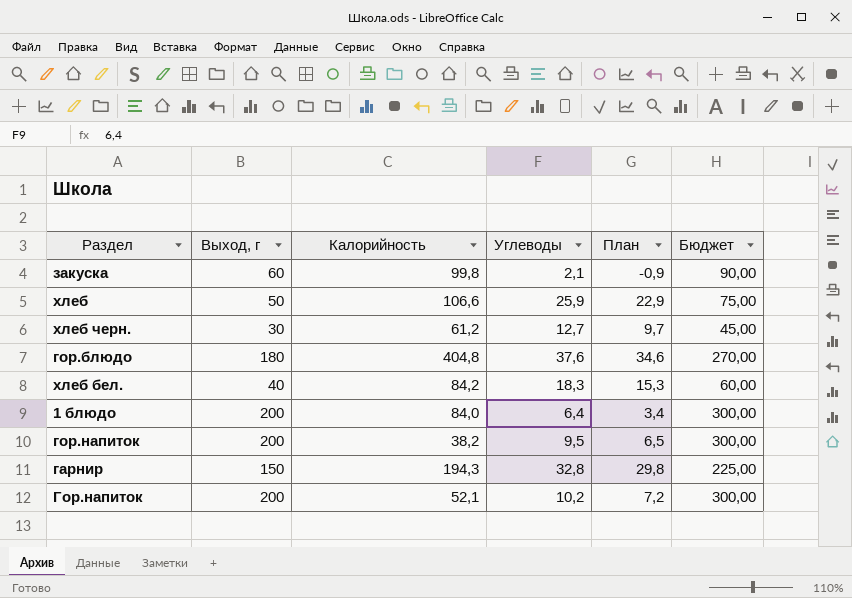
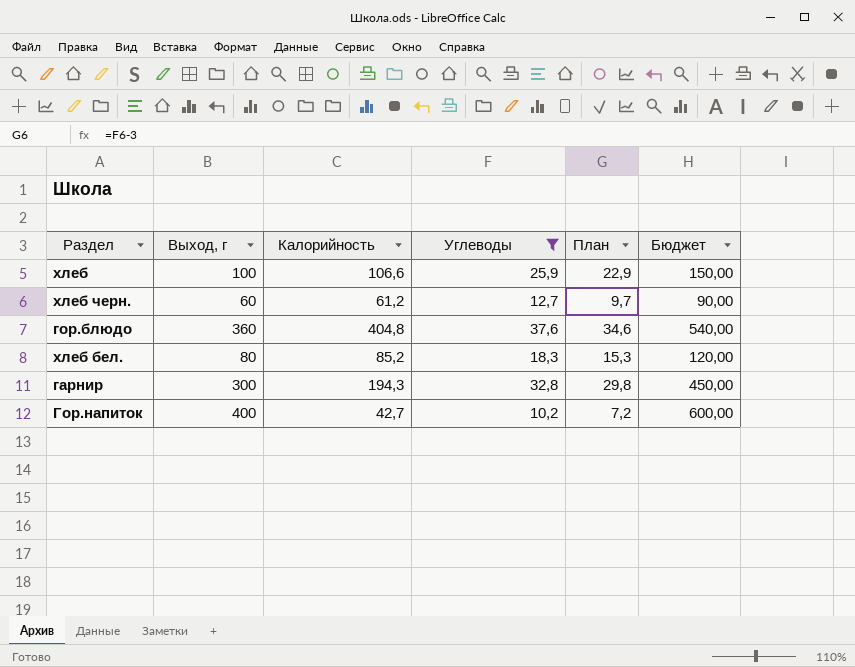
filter: none -> Углеводы >= 10,2
хлеб | Выход, г: 50 -> 100
хлеб | Бюджет: 75,00 -> 150,00
хлеб черн. | Выход, г: 30 -> 60
хлеб черн. | Бюджет: 45,00 -> 90,00
гор.блюдо | Выход, г: 180 -> 360
гор.блюдо | Бюджет: 270,00 -> 540,00
хлеб бел. | Выход, г: 40 -> 80
хлеб бел. | Калорийность: 84,2 -> 85,2
хлеб бел. | Бюджет: 60,00 -> 120,00
гарнир | Выход, г: 150 -> 300
гарнир | Бюджет: 225,00 -> 450,00
Гор.напиток | Выход, г: 200 -> 400
Гор.напиток | Калорийность: 52,1 -> 42,7
Гор.напиток | Бюджет: 300,00 -> 600,00

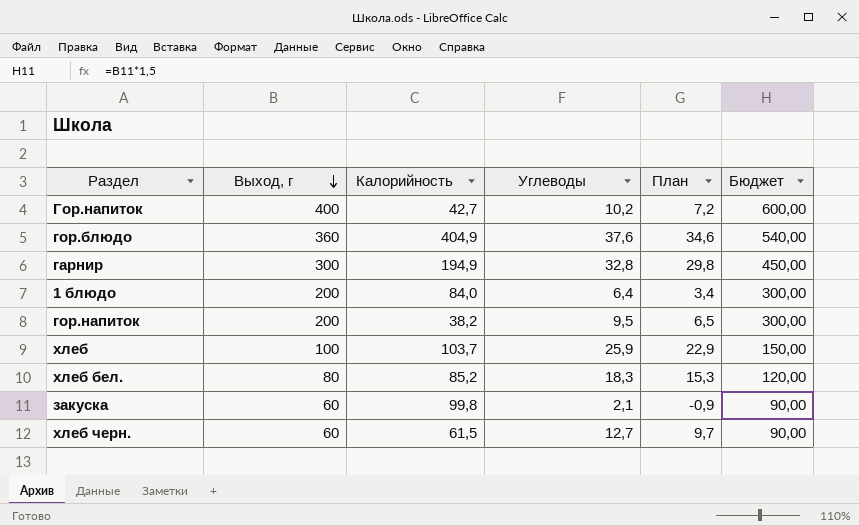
filter: Углеводы >= 10,2 -> none
row order: none -> Выход, г descending
гор.блюдо | Калорийность: 404,8 -> 404,9
гарнир | Калорийность: 194,3 -> 194,9
хлеб | Калорийность: 106,6 -> 103,7
хлеб черн. | Калорийность: 61,2 -> 61,5

